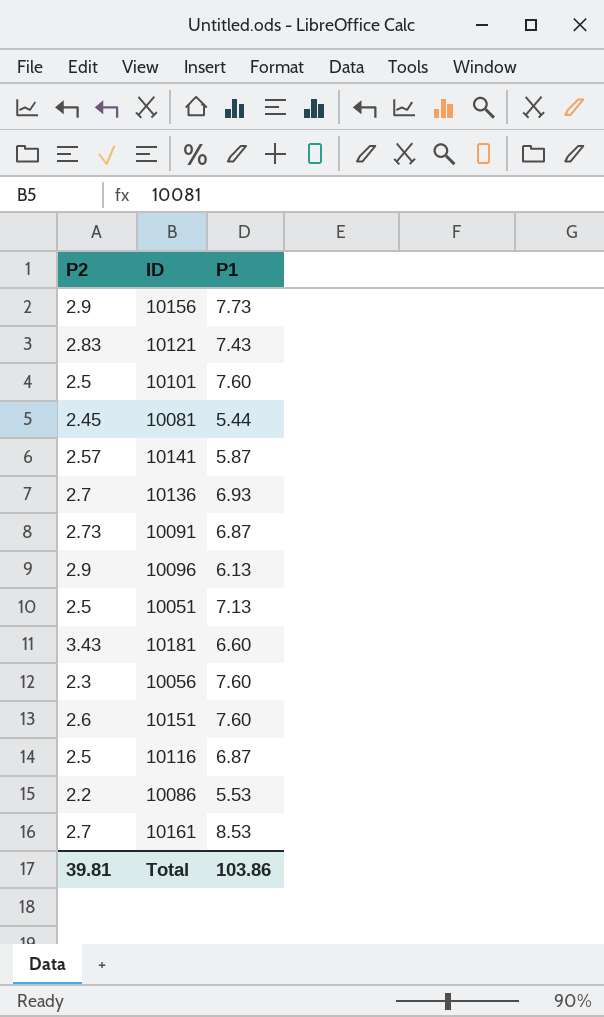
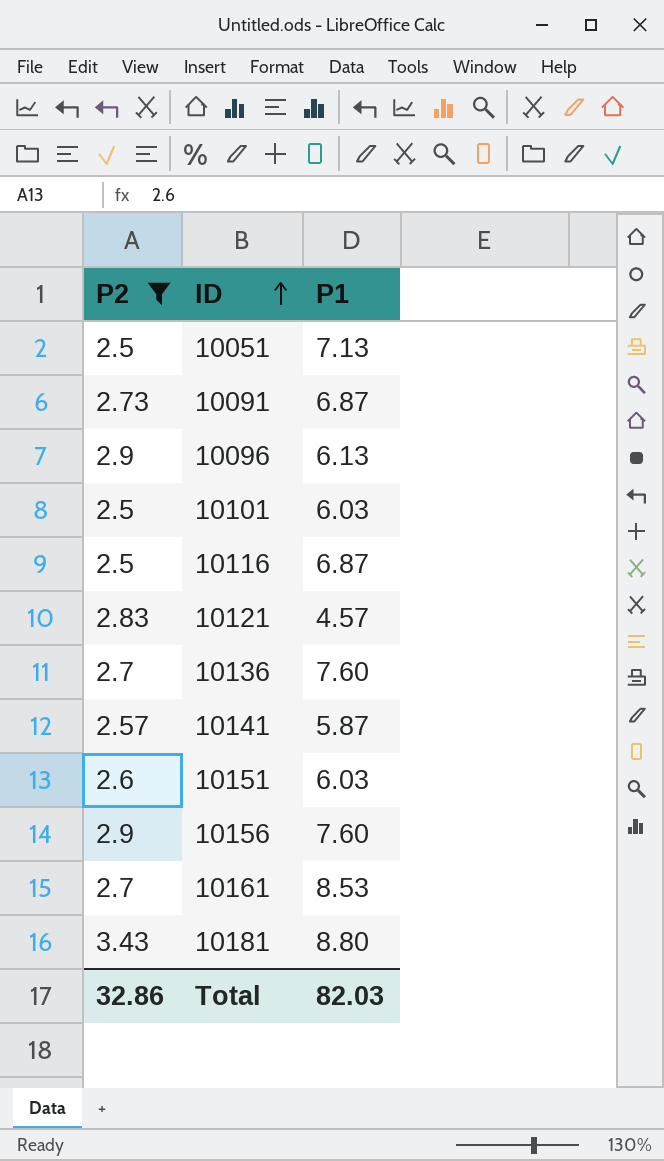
filter: none -> P2 >= 2.5
row order: none -> ID ascending
10101 | P1: 7.60 -> 6.03
10121 | P1: 7.43 -> 4.57
10136 | P1: 6.93 -> 7.60
10151 | P1: 7.60 -> 6.03
10156 | P1: 7.73 -> 7.60
10181 | P1: 6.60 -> 8.80
Total | P2: 39.81 -> 32.86
Total | P1: 103.86 -> 82.03

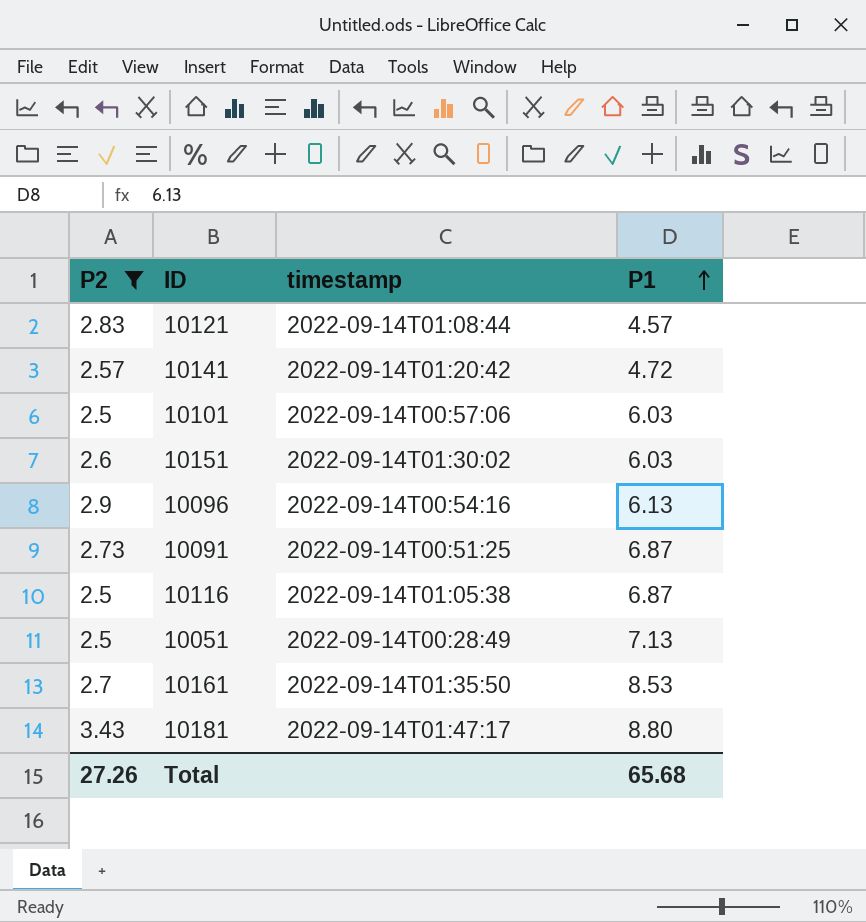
row order: ID ascending -> P1 ascending
column timestamp | position: none -> 3
row 10136: 2.7 | 7.60 -> none
row 10156: 2.9 | 7.60 -> none
10141 | P1: 5.87 -> 4.72
Total | P2: 32.86 -> 27.26
Total | P1: 82.03 -> 65.68

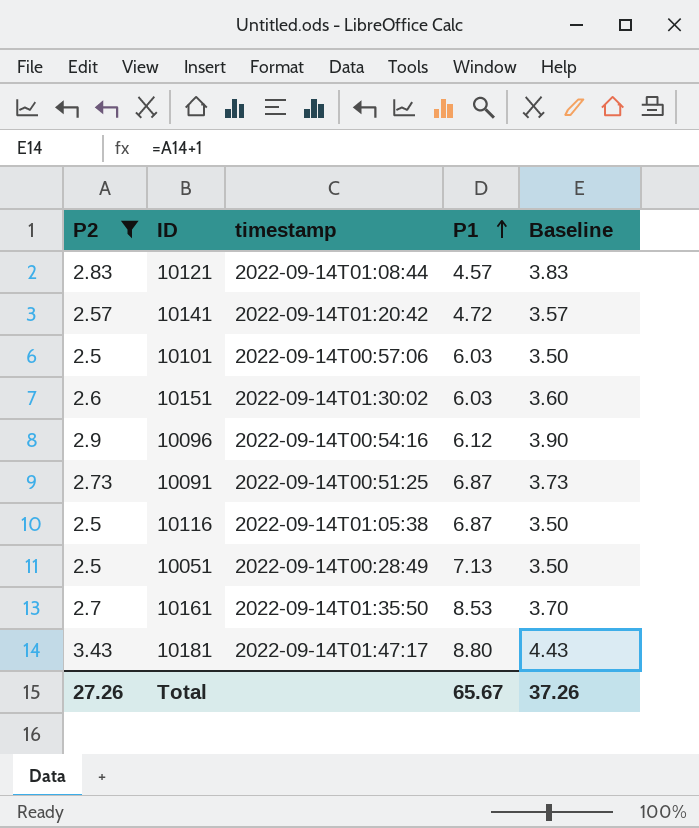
column Baseline | formula: none -> [P2] + 1
10096 | P1: 6.13 -> 6.12
Total | P1: 65.68 -> 65.67

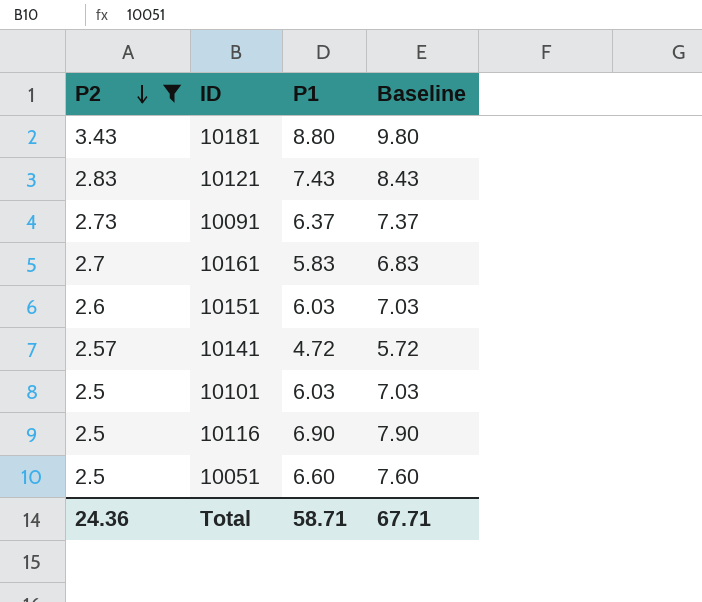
row order: P1 ascending -> P2 descending
column timestamp | position: 3 -> none
column Baseline | formula: [P2] + 1 -> [P1] + 1
row 10096: 2.9 | 2022-09-14T00:54:16 | 6.12 | 3.90 -> none
10121 | P1: 4.57 -> 7.43
10091 | P1: 6.87 -> 6.37
10161 | P1: 8.53 -> 5.83
10116 | P1: 6.87 -> 6.90
10051 | P1: 7.13 -> 6.60
Total | P2: 27.26 -> 24.36
Total | P1: 65.67 -> 58.71
Total | Baseline: 37.26 -> 67.71

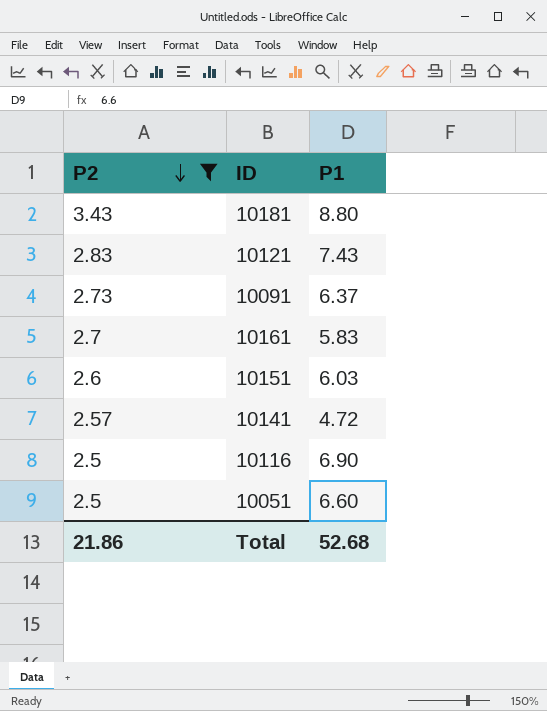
column Baseline | formula: [P1] + 1 -> none
row 10101: 2.5 | 6.03 | 7.03 -> none
Total | P2: 24.36 -> 21.86
Total | P1: 58.71 -> 52.68

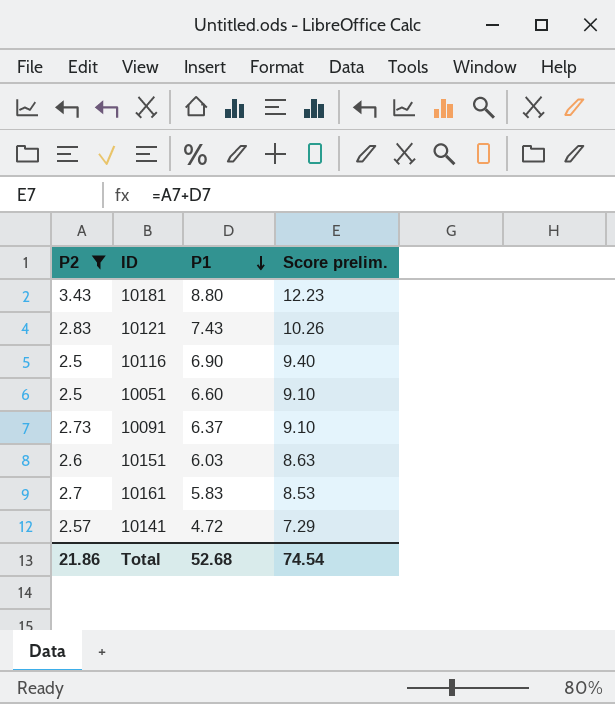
row order: P2 descending -> P1 descending
column Score prelim. | formula: none -> [P2] + [P1]

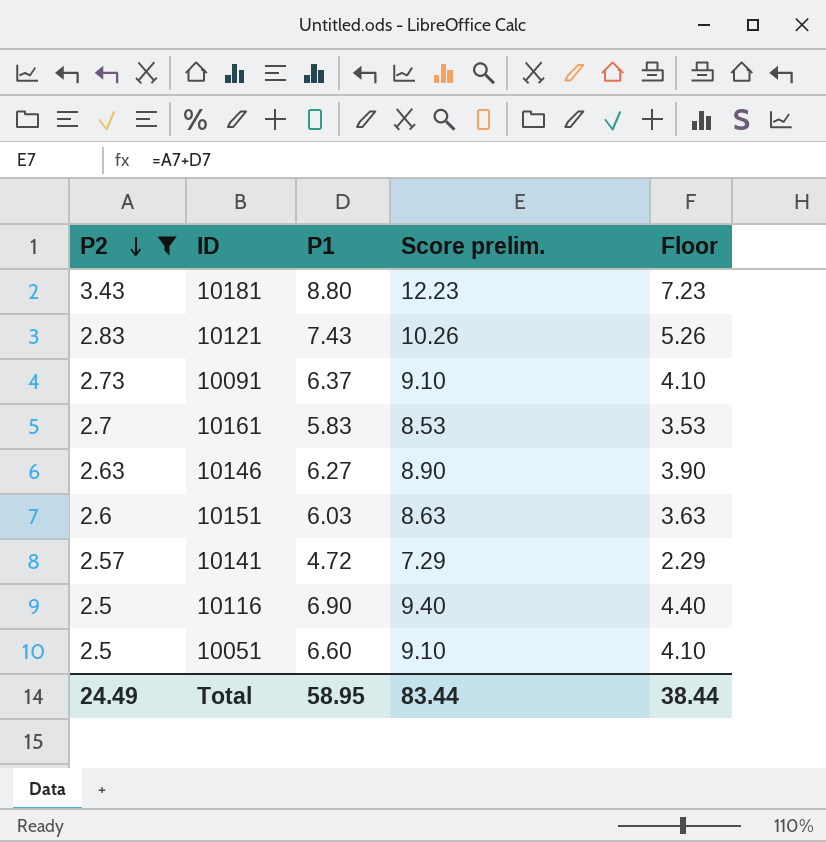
row order: P1 descending -> P2 descending
column Floor | formula: none -> [Score prelim.] - 5
row 10146: none -> 2.63 | 6.27 | 8.90 | 3.90
Total | P2: 21.86 -> 24.49
Total | P1: 52.68 -> 58.95
Total | Score prelim.: 74.54 -> 83.44

